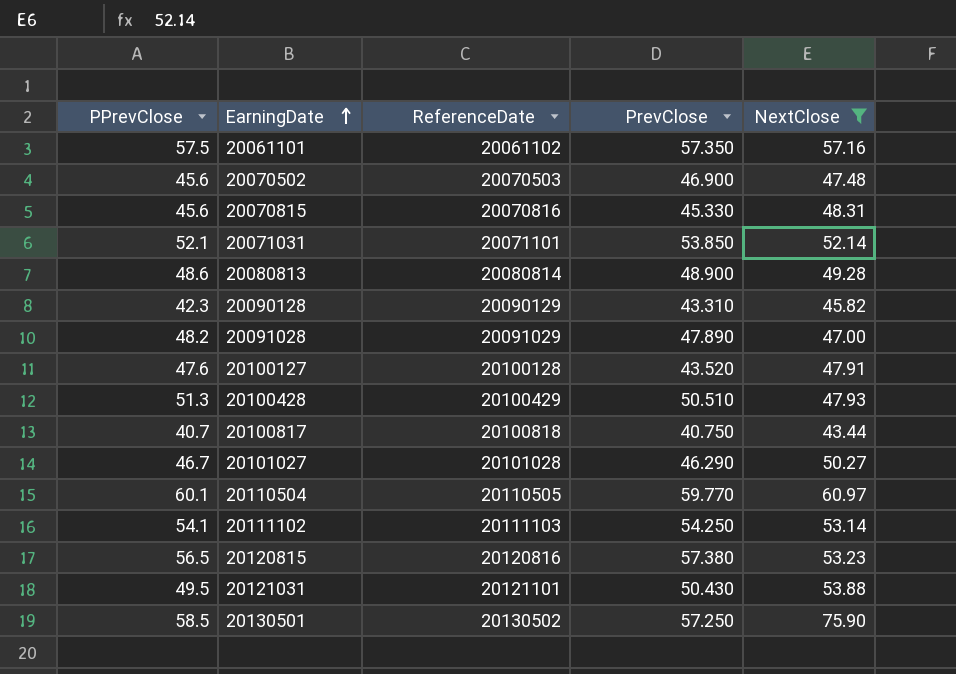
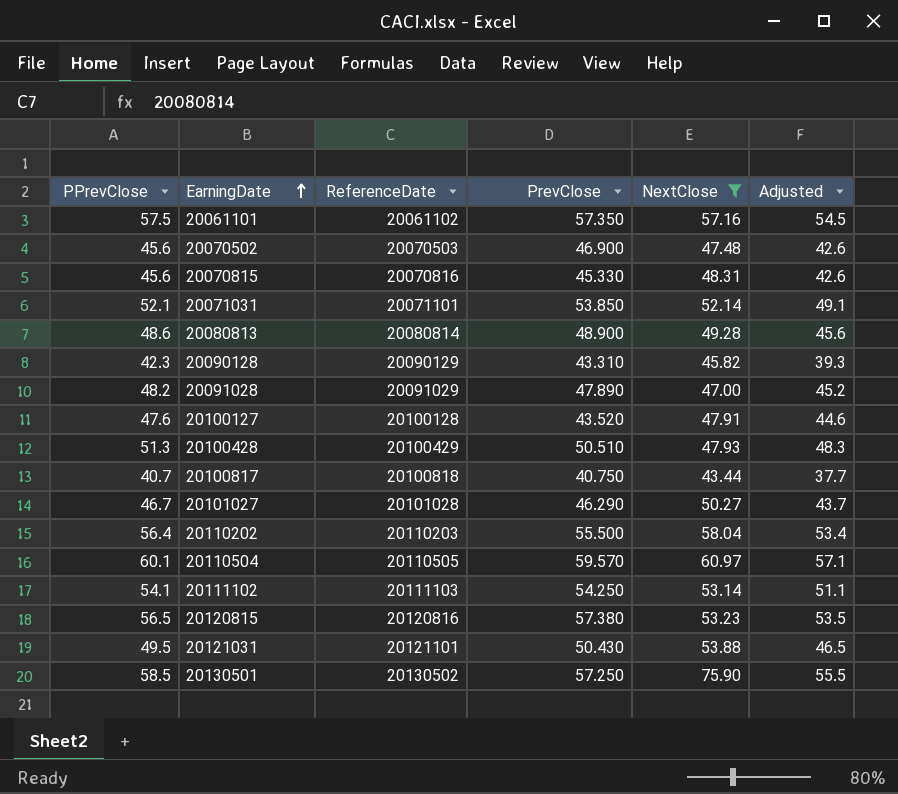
column Adjusted | formula: none -> [PPrevClose] - 3
row 20110202: none -> 56.4 | 20110203 | 55.500 | 58.04 | 53.4
20110504 | PrevClose: 59.770 -> 59.570

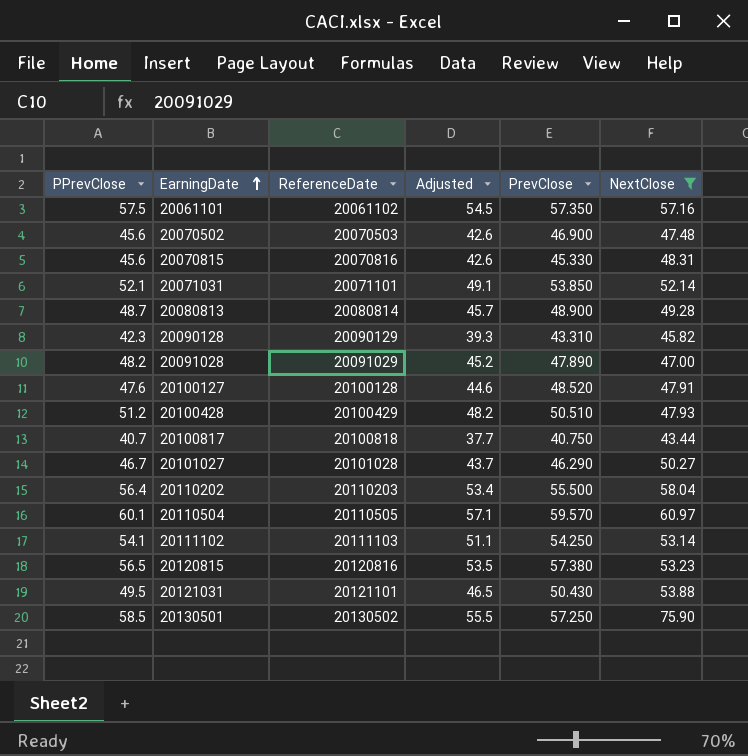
column Adjusted | position: 6 -> 4
20080813 | PPrevClose: 48.6 -> 48.7
20080813 | Adjusted: 45.6 -> 45.7
20100127 | PrevClose: 43.520 -> 48.520
20100428 | PPrevClose: 51.3 -> 51.2
20100428 | Adjusted: 48.3 -> 48.2

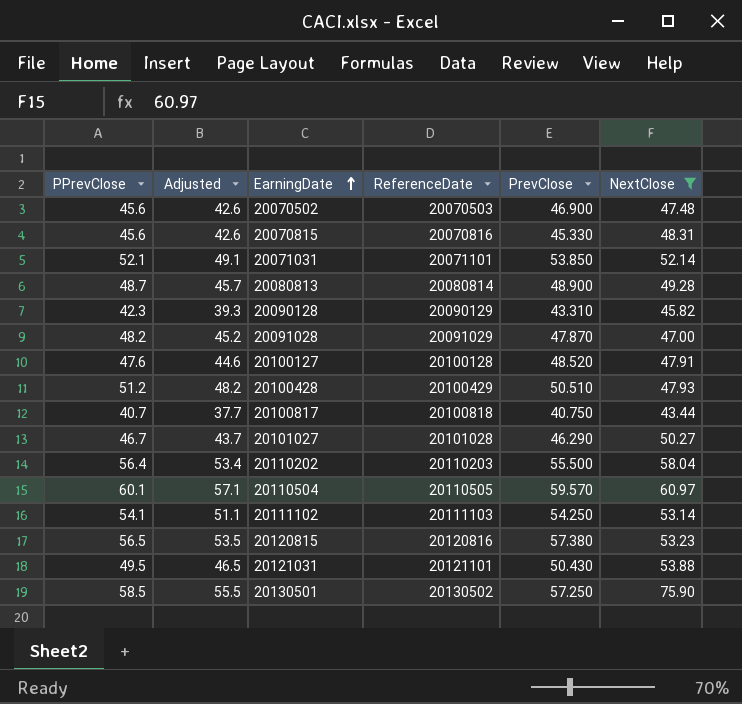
column Adjusted | position: 4 -> 2
row 20061101: 57.5 | 20061102 | 54.5 | 57.350 | 57.16 -> none
20091028 | PrevClose: 47.890 -> 47.870

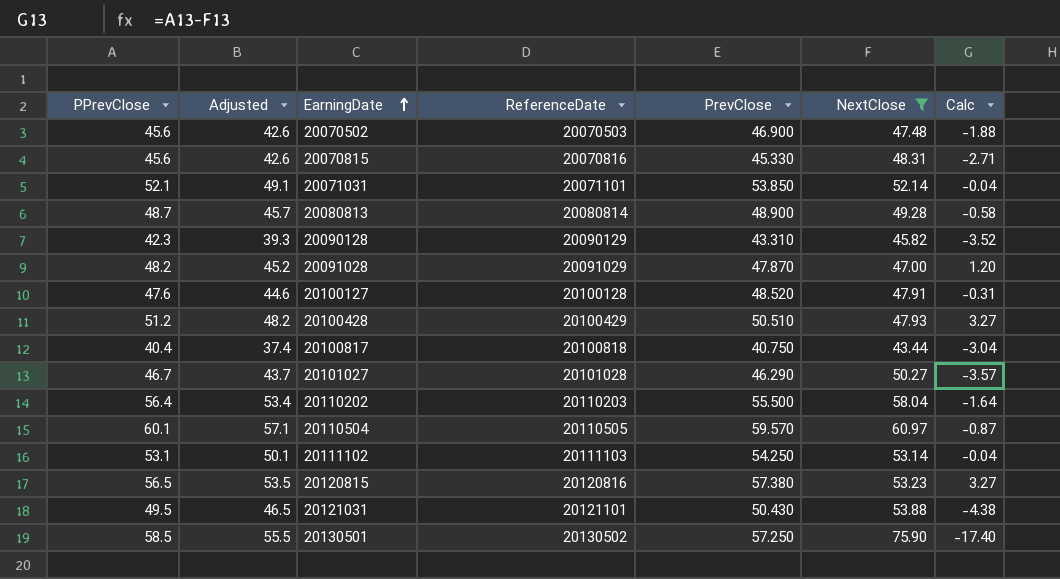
column Calc | formula: none -> [PPrevClose] - [NextClose]
20100817 | PPrevClose: 40.7 -> 40.4
20100817 | Adjusted: 37.7 -> 37.4
20111102 | PPrevClose: 54.1 -> 53.1
20111102 | Adjusted: 51.1 -> 50.1

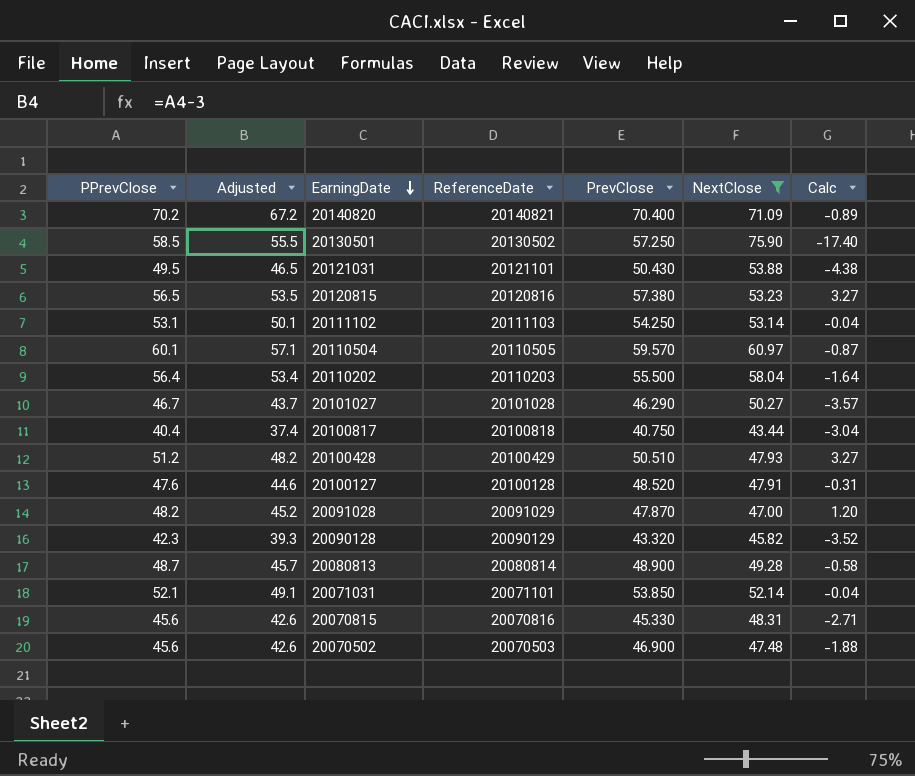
row order: EarningDate ascending -> EarningDate descending
row 20140820: none -> 70.2 | 67.2 | 20140821 | 70.400 | 71.09 | -0.89
20090128 | PrevClose: 43.310 -> 43.320

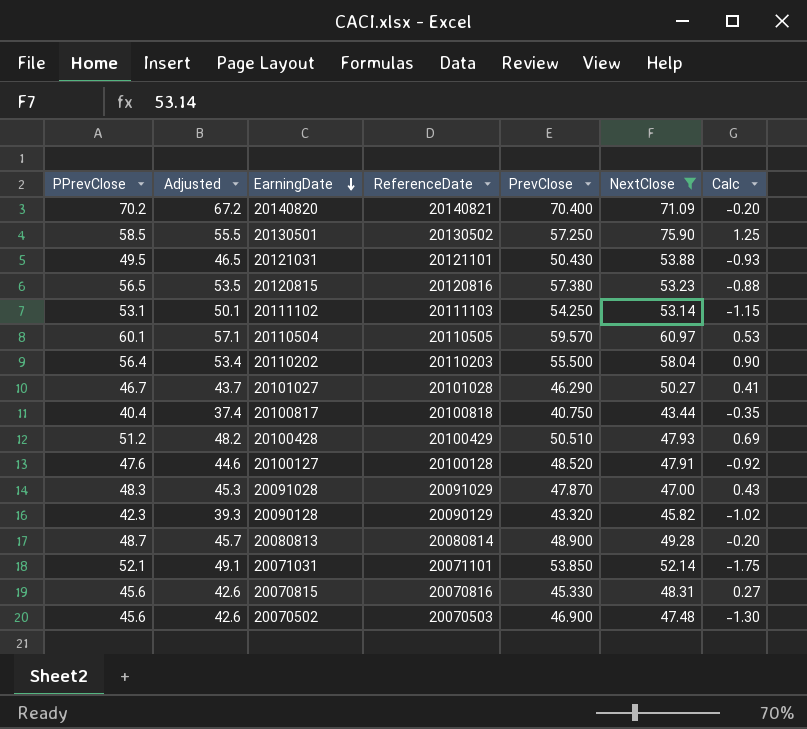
column Calc | formula: [PPrevClose] - [NextClose] -> [PPrevClose] - [PrevClose]
20091028 | PPrevClose: 48.2 -> 48.3
20091028 | Adjusted: 45.2 -> 45.3

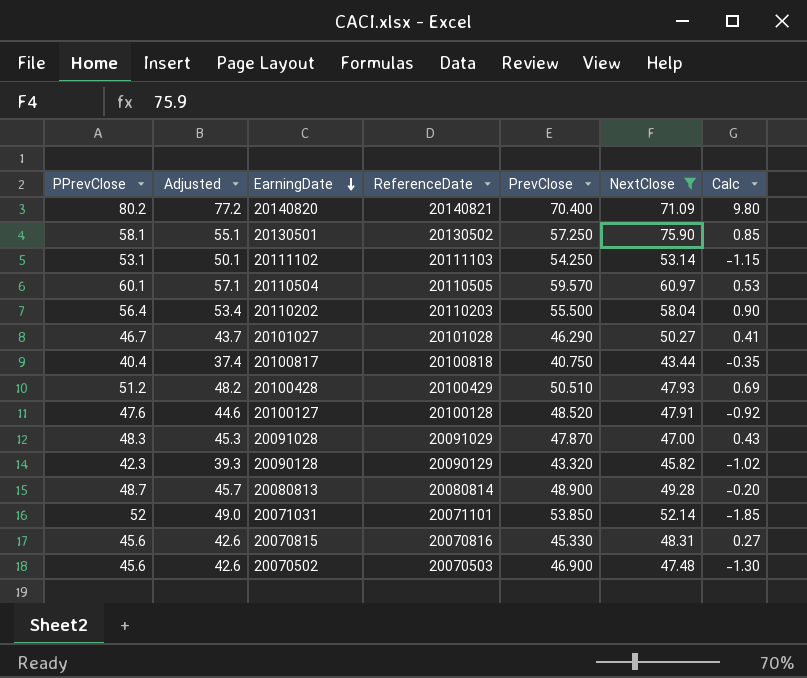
row 20121031: 49.5 | 46.5 | 20121101 | 50.430 | 53.88 | -0.93 -> none
row 20120815: 56.5 | 53.5 | 20120816 | 57.380 | 53.23 | -0.88 -> none
20140820 | PPrevClose: 70.2 -> 80.2
20140820 | Adjusted: 67.2 -> 77.2
20140820 | Calc: -0.20 -> 9.80
20130501 | PPrevClose: 58.5 -> 58.1
20130501 | Adjusted: 55.5 -> 55.1
20130501 | Calc: 1.25 -> 0.85
20071031 | PPrevClose: 52.1 -> 52
20071031 | Adjusted: 49.1 -> 49.0
20071031 | Calc: -1.75 -> -1.85

